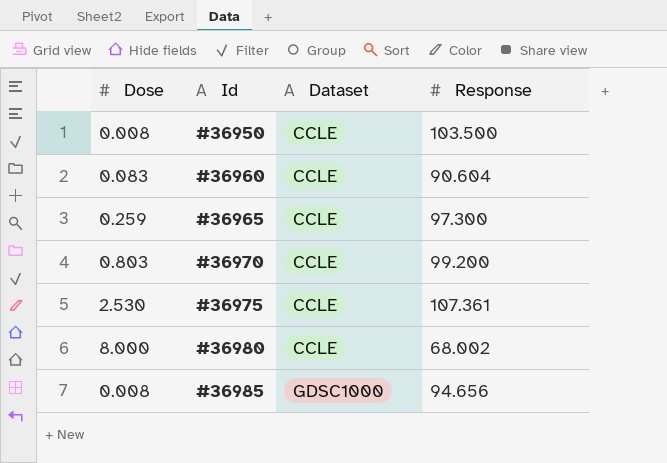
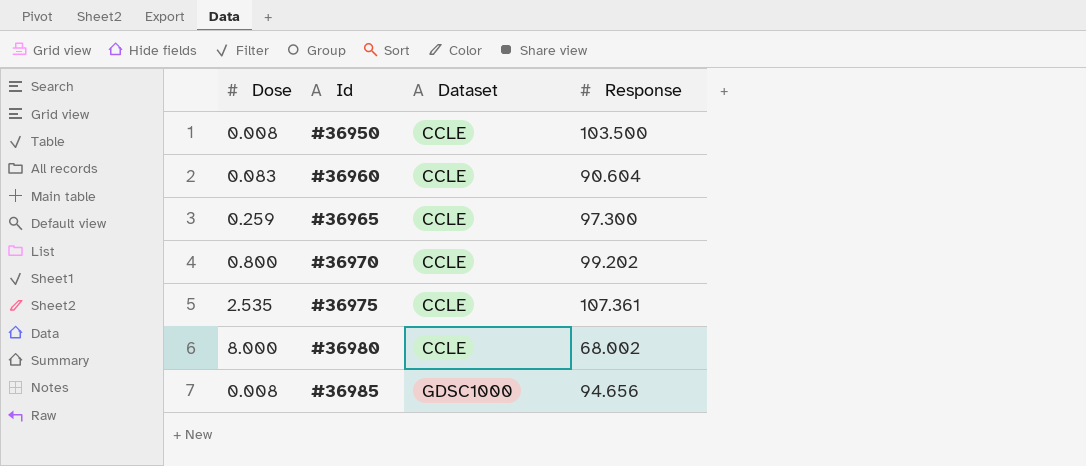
#36970 | Dose: 0.803 -> 0.800
#36970 | Response: 99.200 -> 99.202
#36975 | Dose: 2.530 -> 2.535

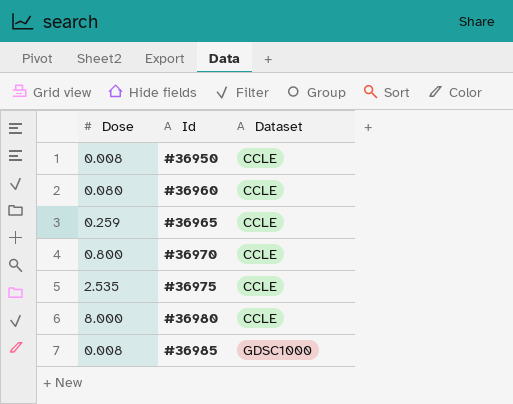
column Response | position: 4 -> none
#36960 | Dose: 0.083 -> 0.080

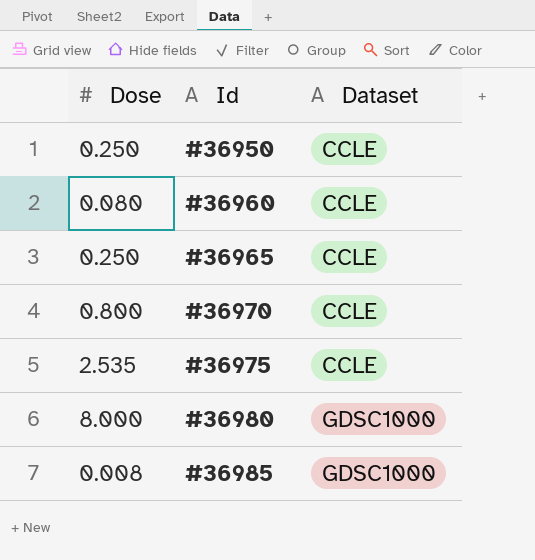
#36950 | Dose: 0.008 -> 0.250
#36965 | Dose: 0.259 -> 0.250
#36980 | Dataset: CCLE -> GDSC1000

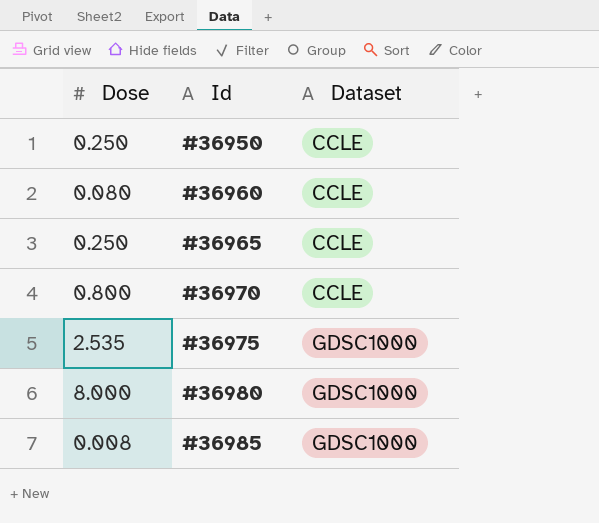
#36975 | Dataset: CCLE -> GDSC1000

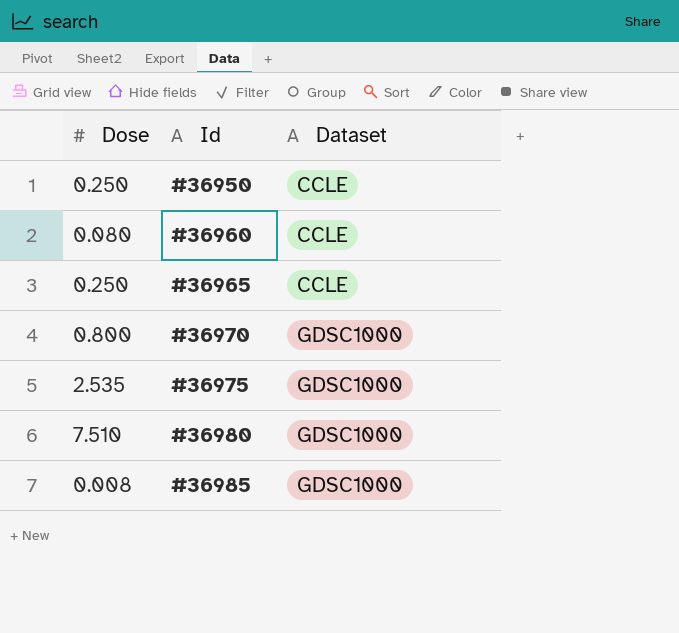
#36970 | Dataset: CCLE -> GDSC1000
#36980 | Dose: 8.000 -> 7.510

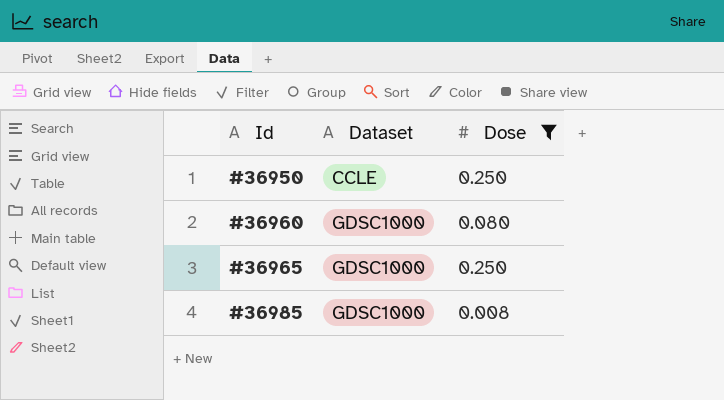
filter: none -> Dose <= 0.250
column Dose | position: 1 -> 3
#36960 | Dataset: CCLE -> GDSC1000
#36965 | Dataset: CCLE -> GDSC1000

